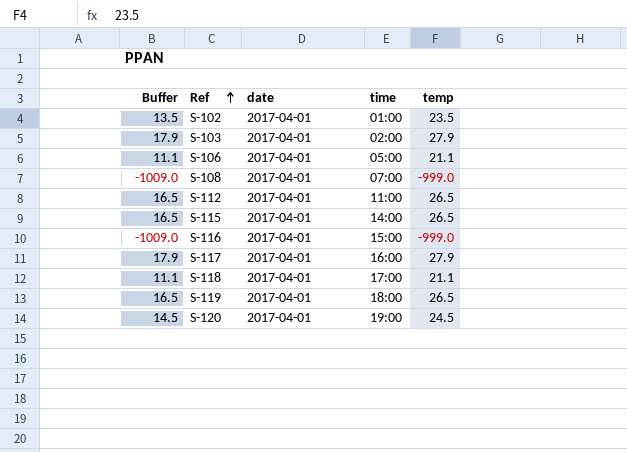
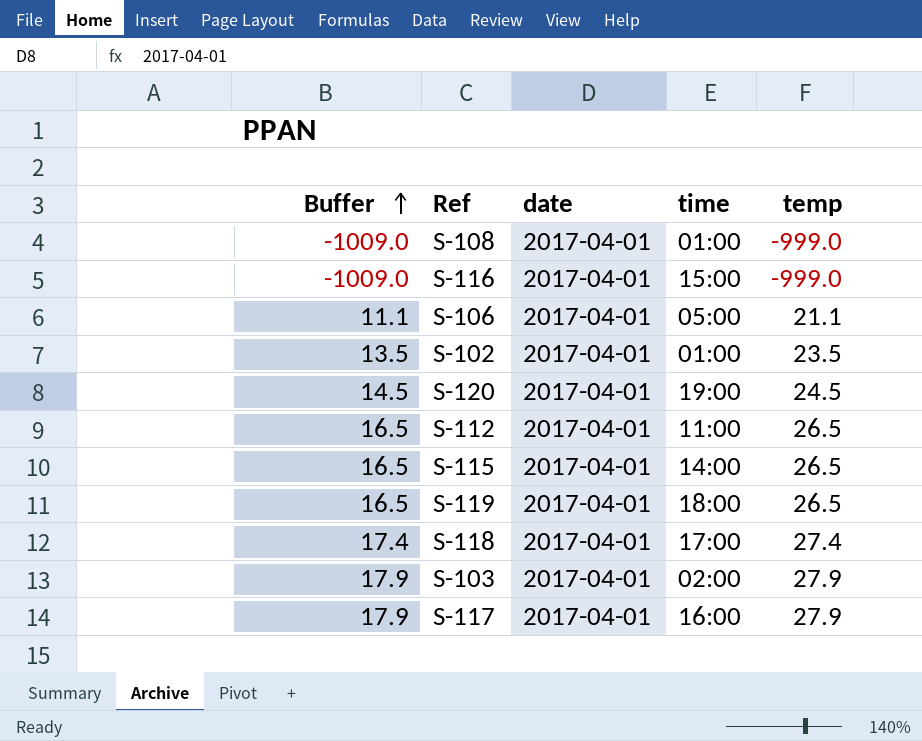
row order: Ref ascending -> Buffer ascending
S-108 | time: 07:00 -> 01:00
S-118 | Buffer: 11.1 -> 17.4
S-118 | temp: 21.1 -> 27.4

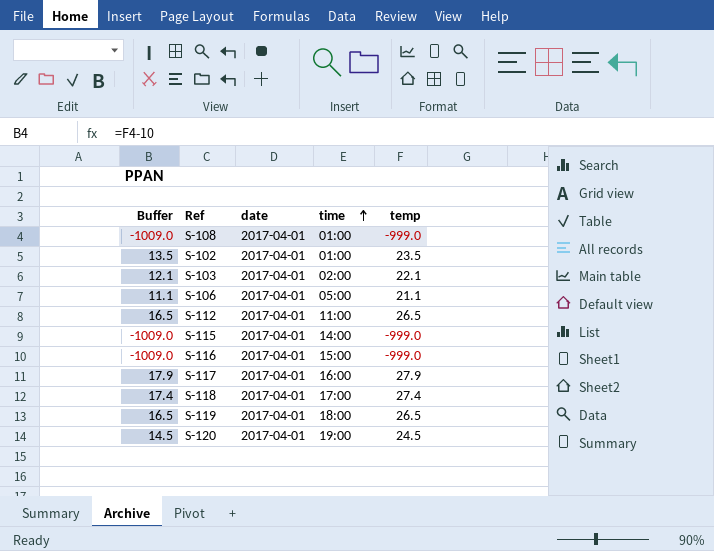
row order: Buffer ascending -> time ascending
S-103 | Buffer: 17.9 -> 12.1
S-103 | temp: 27.9 -> 22.1
S-115 | Buffer: 16.5 -> -1009.0
S-115 | temp: 26.5 -> -999.0

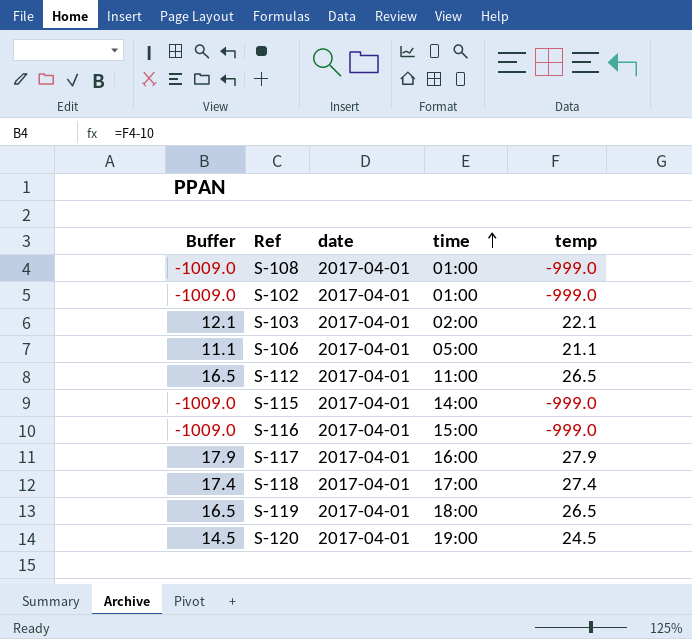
S-102 | Buffer: 13.5 -> -1009.0
S-102 | temp: 23.5 -> -999.0

